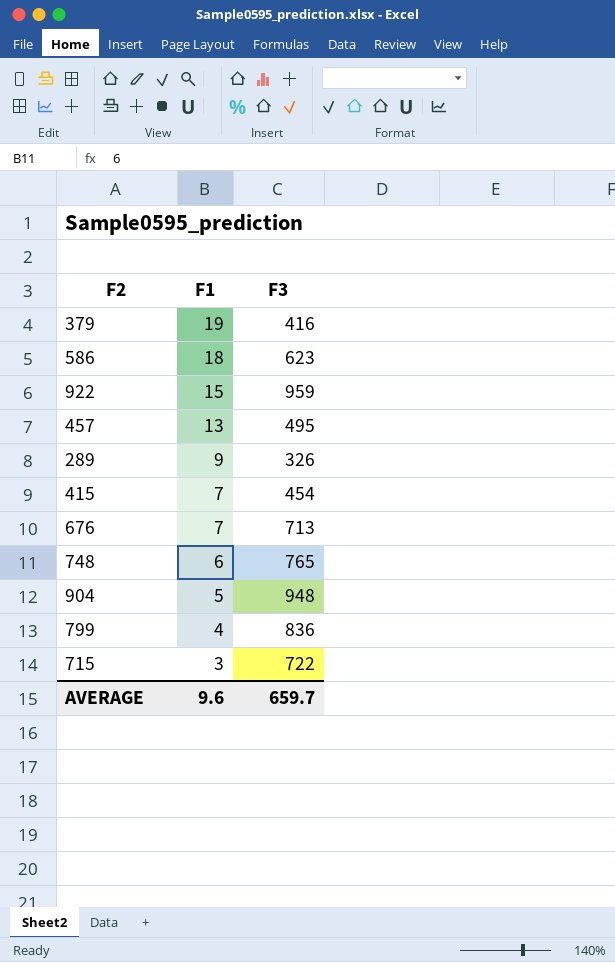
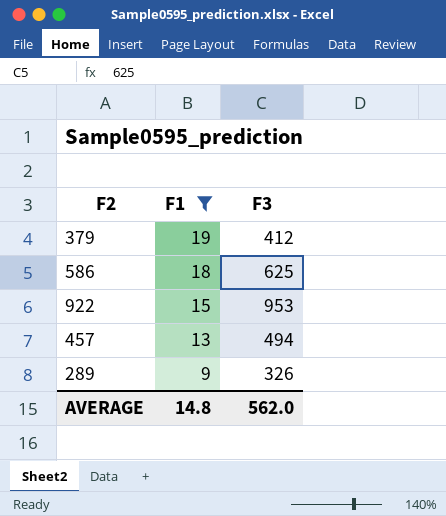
filter: none -> F1 >= 9
379 | F3: 416 -> 412
586 | F3: 623 -> 625
922 | F3: 959 -> 953
457 | F3: 495 -> 494
AVERAGE | F1: 9.6 -> 14.8
AVERAGE | F3: 659.7 -> 562.0

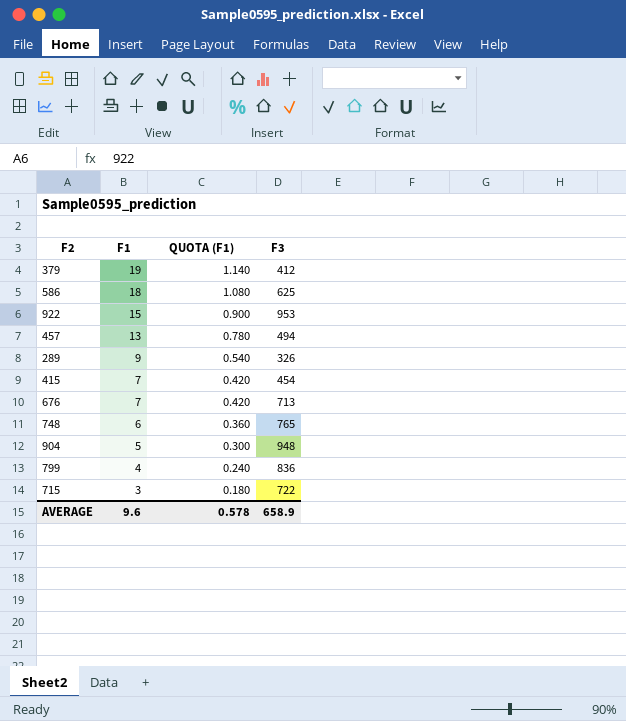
filter: F1 >= 9 -> none
column QUOTA (F1) | formula: none -> [F1] * 0.06
AVERAGE | F1: 14.8 -> 9.6
AVERAGE | F3: 562.0 -> 658.9

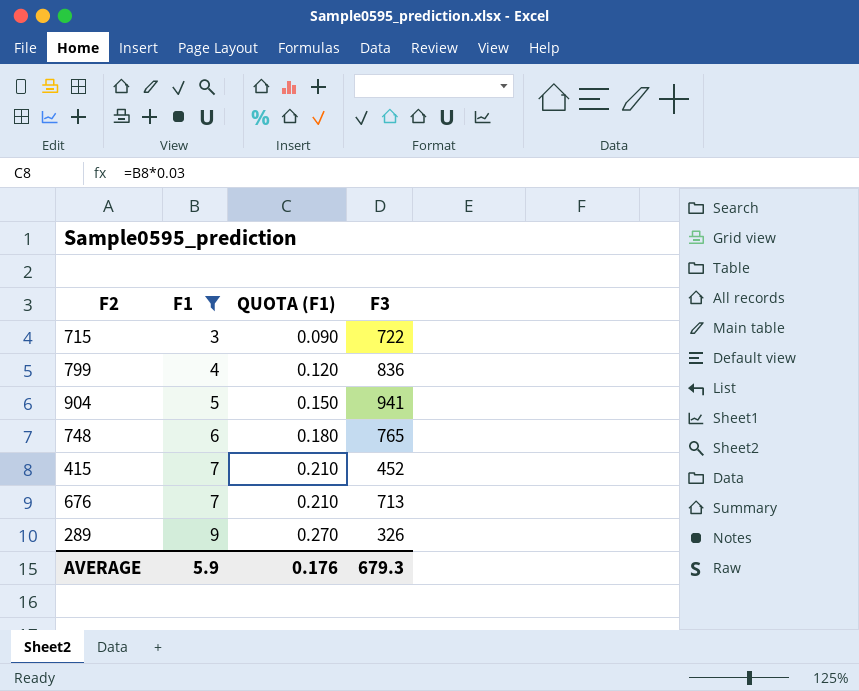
filter: none -> F1 <= 9
row order: F1 descending -> F1 ascending
column QUOTA (F1) | formula: [F1] * 0.06 -> [F1] * 0.03
904 | F3: 948 -> 941
415 | F3: 454 -> 452
AVERAGE | F1: 9.6 -> 5.9
AVERAGE | QUOTA (F1): 0.578 -> 0.176
AVERAGE | F3: 658.9 -> 679.3

